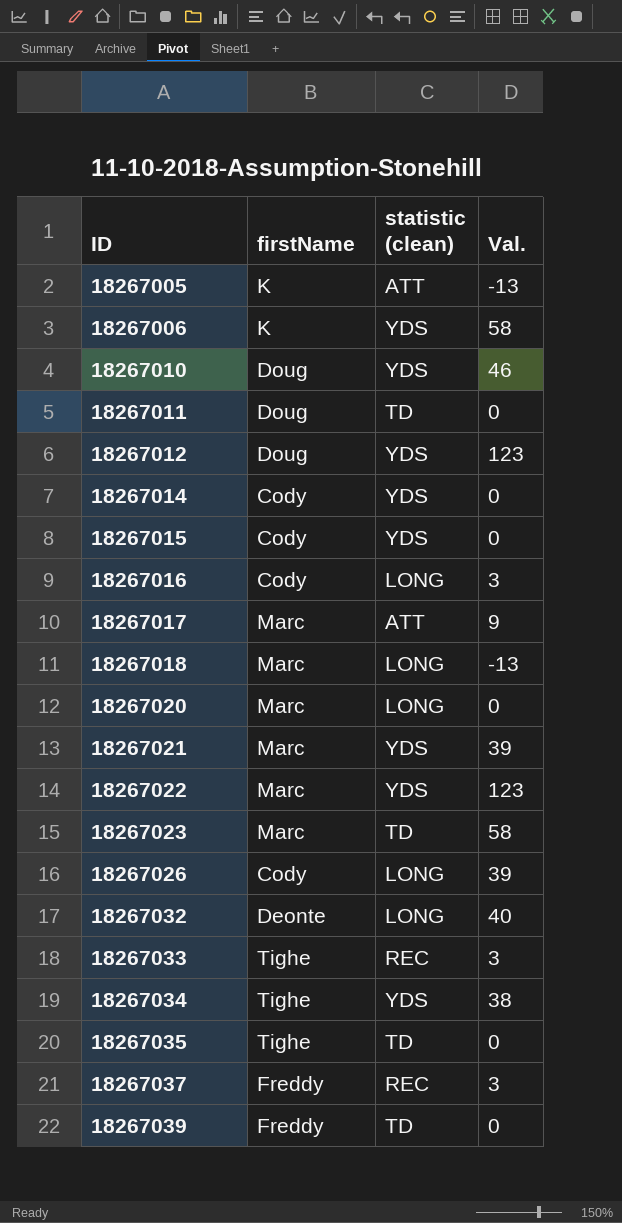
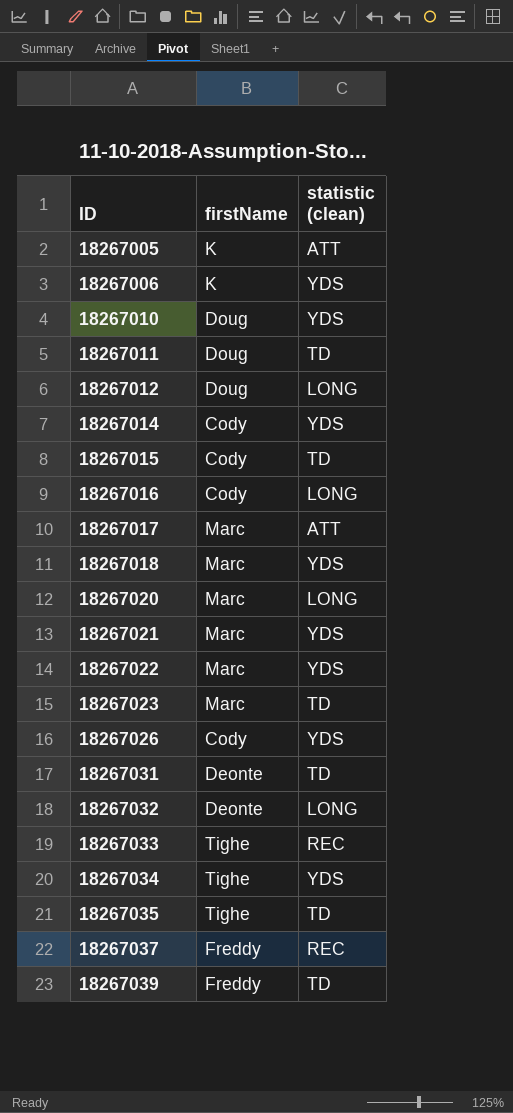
column Val. | position: 4 -> none
18267012 | statistic (clean): YDS -> LONG
18267015 | statistic (clean): YDS -> TD
18267018 | statistic (clean): LONG -> YDS
18267026 | statistic (clean): LONG -> YDS
row 18267031: none -> Deonte | TD

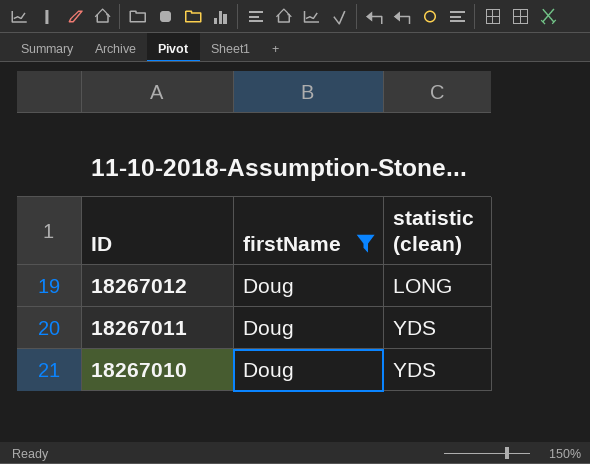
filter: none -> firstName = Doug
row order: ID ascending -> ID descending
18267011 | statistic (clean): TD -> YDS

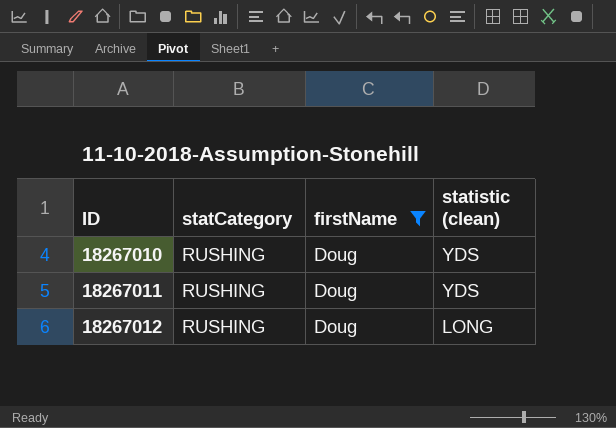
row order: ID descending -> ID ascending
column statCategory | position: none -> 2

